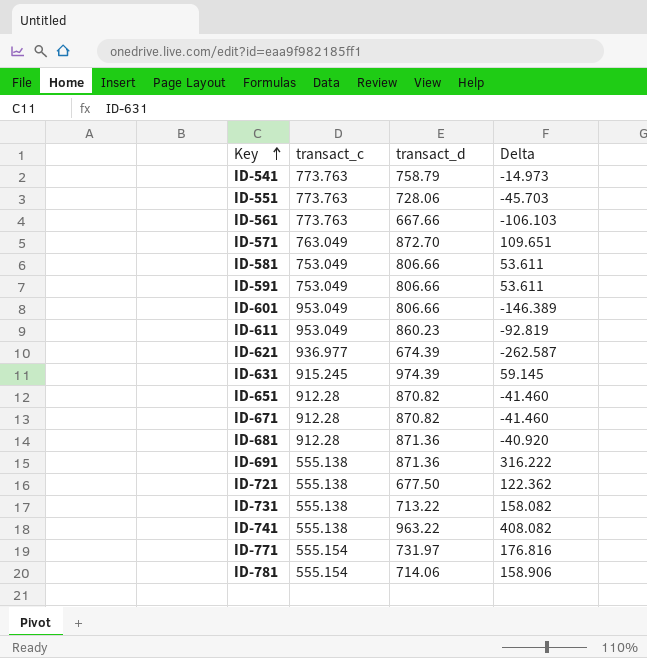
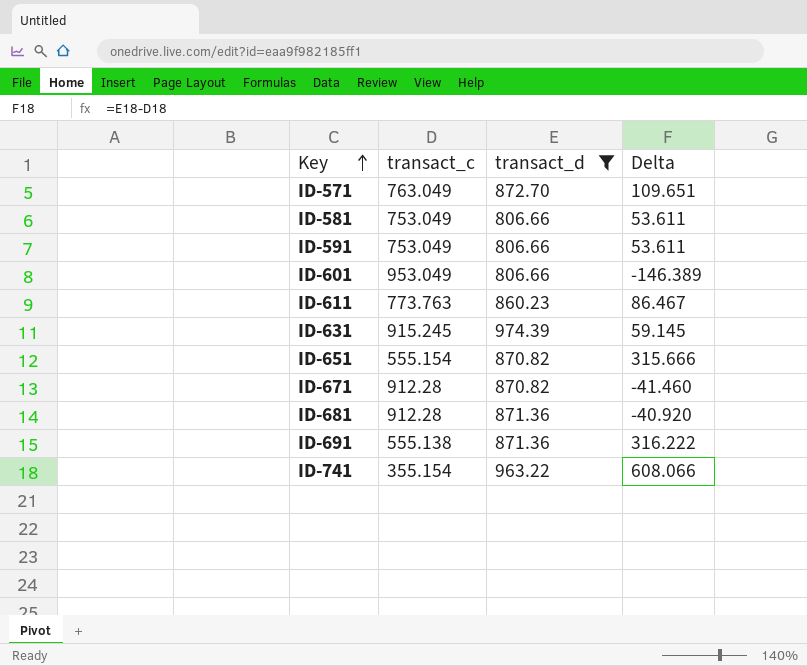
filter: none -> transact_d >= 806.66
ID-611 | transact_c: 953.049 -> 773.763
ID-611 | Delta: -92.819 -> 86.467
ID-651 | transact_c: 912.28 -> 555.154
ID-651 | Delta: -41.460 -> 315.666
ID-741 | transact_c: 555.138 -> 355.154
ID-741 | Delta: 408.082 -> 608.066

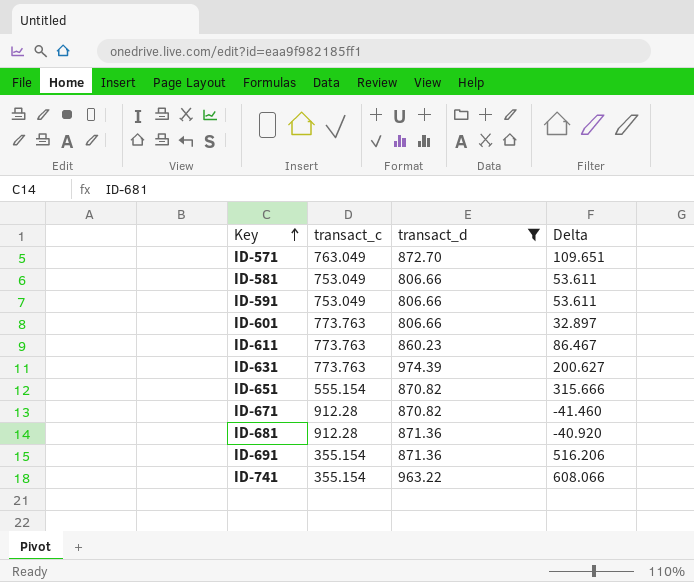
ID-601 | transact_c: 953.049 -> 773.763
ID-601 | Delta: -146.389 -> 32.897
ID-631 | transact_c: 915.245 -> 773.763
ID-631 | Delta: 59.145 -> 200.627
ID-691 | transact_c: 555.138 -> 355.154
ID-691 | Delta: 316.222 -> 516.206

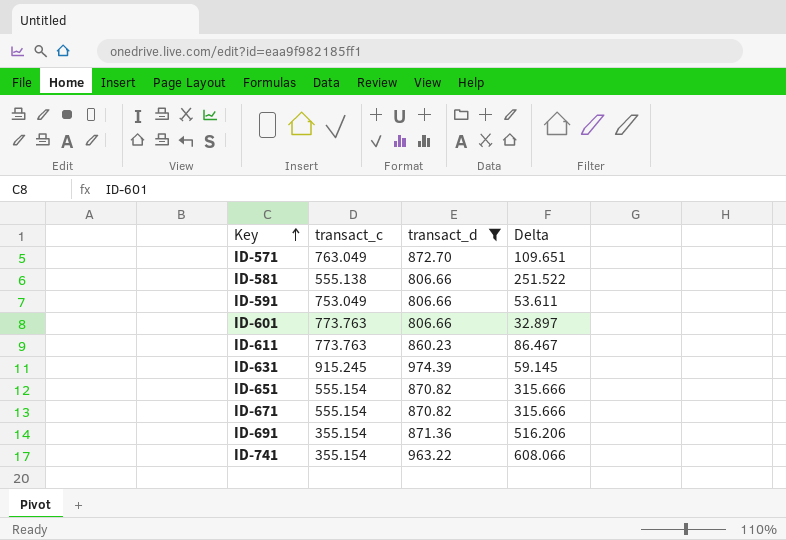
row ID-681: 912.28 | 871.36 | -40.920 -> none
ID-581 | transact_c: 753.049 -> 555.138
ID-581 | Delta: 53.611 -> 251.522
ID-631 | transact_c: 773.763 -> 915.245
ID-631 | Delta: 200.627 -> 59.145
ID-671 | transact_c: 912.28 -> 555.154
ID-671 | Delta: -41.460 -> 315.666

